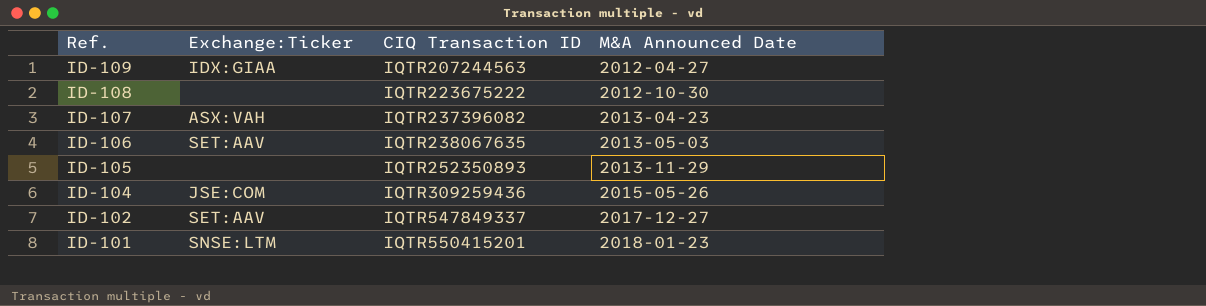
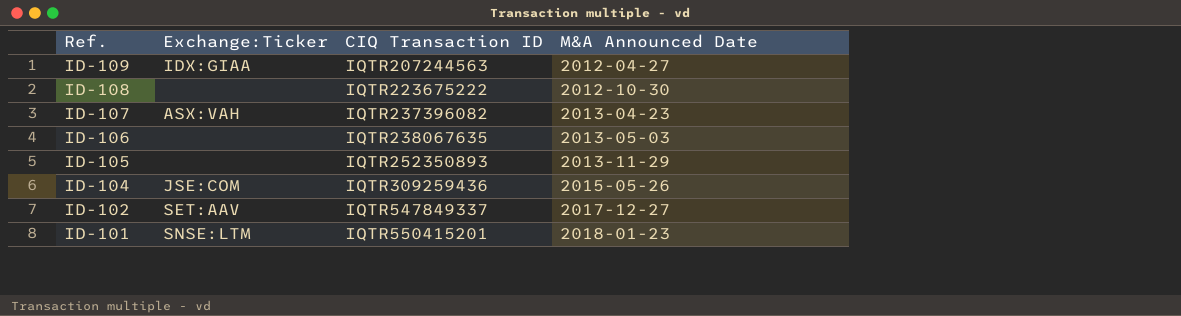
ID-106 | Exchange:Ticker: SET:AAV -> none

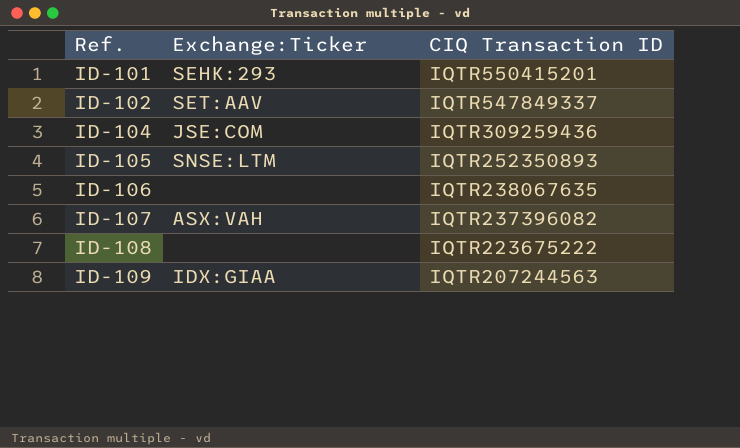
row order: Ref. descending -> Ref. ascending
column M&A Announced Date | position: 4 -> none
ID-101 | Exchange:Ticker: SNSE:LTM -> SEHK:293
ID-105 | Exchange:Ticker: none -> SNSE:LTM

